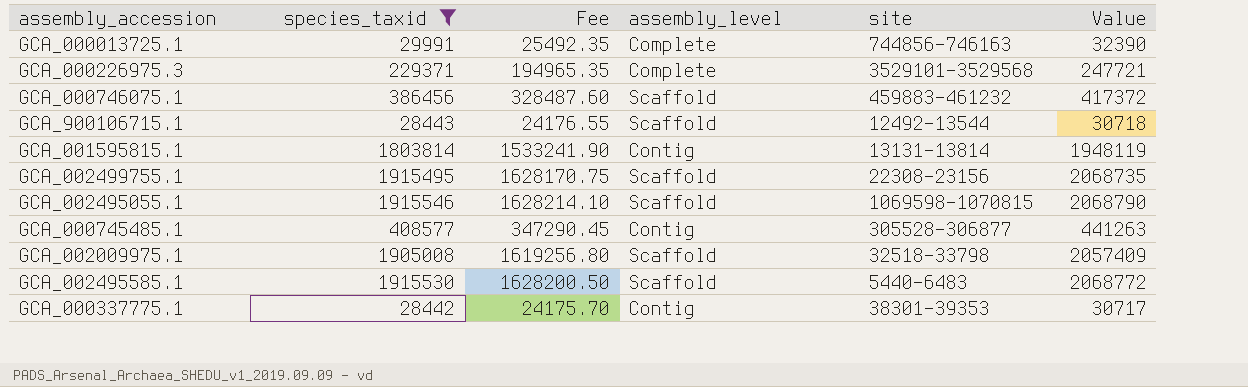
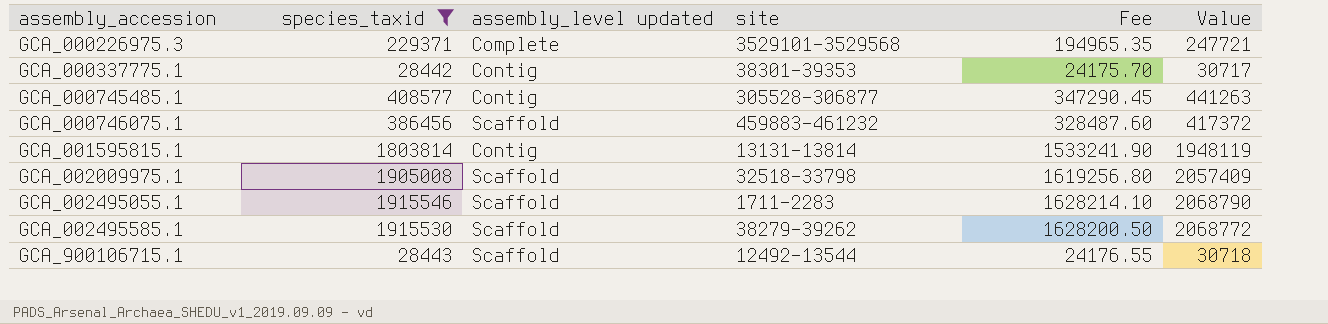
row order: none -> assembly_accession ascending
column name: assembly_level -> assembly_level updated
column Fee | position: 3 -> 5
row GCA_000013725.1: 29991 | 25492.35 | Complete | 744856-746163 | 32390 -> none
row GCA_002499755.1: 1915495 | 1628170.75 | Scaffold | 22308-23156 | 2068735 -> none
GCA_002495055.1 | site: 1069598-1070815 -> 1711-2283
GCA_002495585.1 | site: 5440-6483 -> 38279-39262

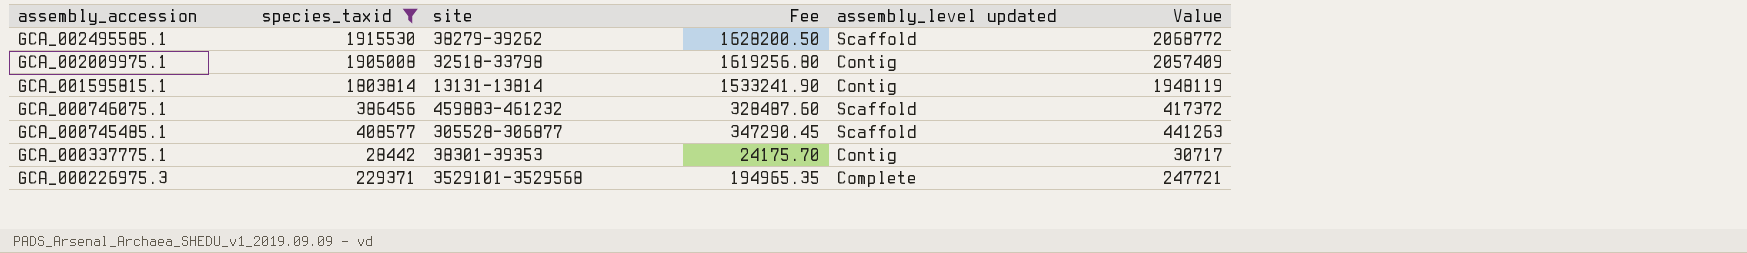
row order: assembly_accession ascending -> assembly_accession descending
column assembly_level updated | position: 3 -> 5
row GCA_002495055.1: 1915546 | Scaffold | 1711-2283 | 1628214.10 | 2068790 -> none
row GCA_900106715.1: 28443 | Scaffold | 12492-13544 | 24176.55 | 30718 -> none
GCA_002009975.1 | assembly_level updated: Scaffold -> Contig
GCA_000745485.1 | assembly_level updated: Contig -> Scaffold

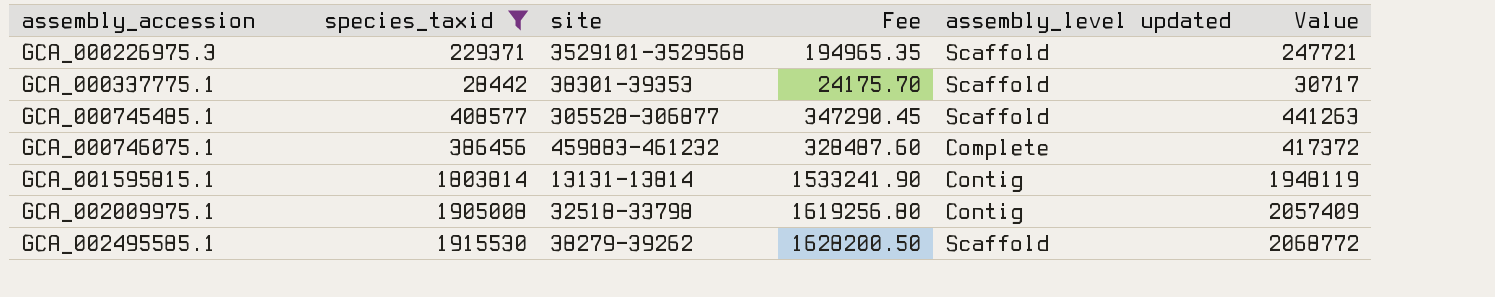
row order: assembly_accession descending -> assembly_accession ascending
GCA_000226975.3 | assembly_level updated: Complete -> Scaffold
GCA_000337775.1 | assembly_level updated: Contig -> Scaffold
GCA_000746075.1 | assembly_level updated: Scaffold -> Complete

